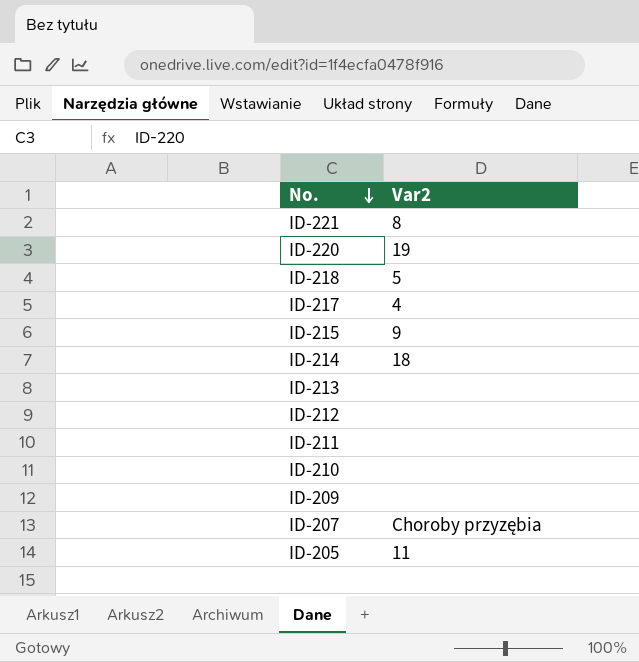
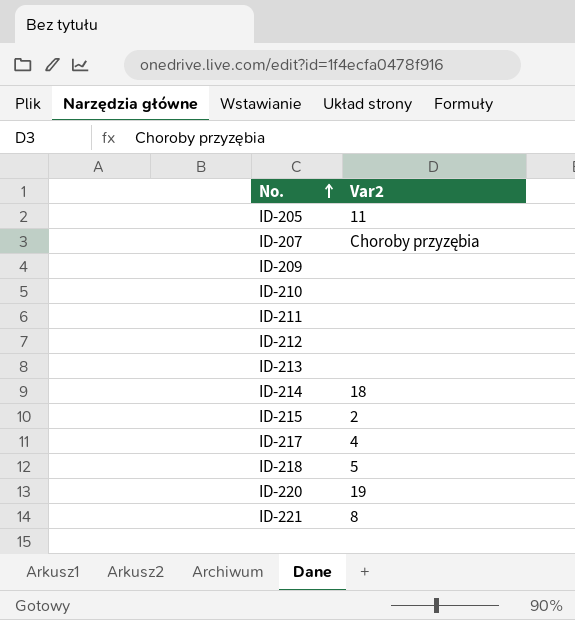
row order: No. descending -> No. ascending
ID-215 | Var2: 9 -> 2

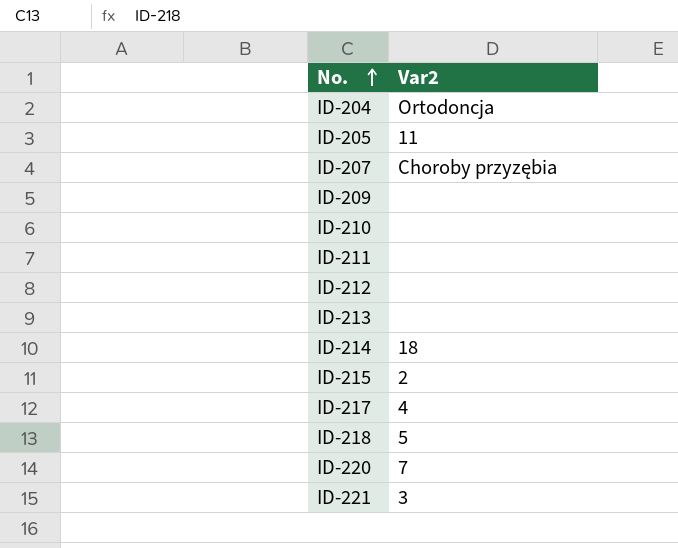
row ID-204: none -> Ortodoncja
ID-220 | Var2: 19 -> 7
ID-221 | Var2: 8 -> 3

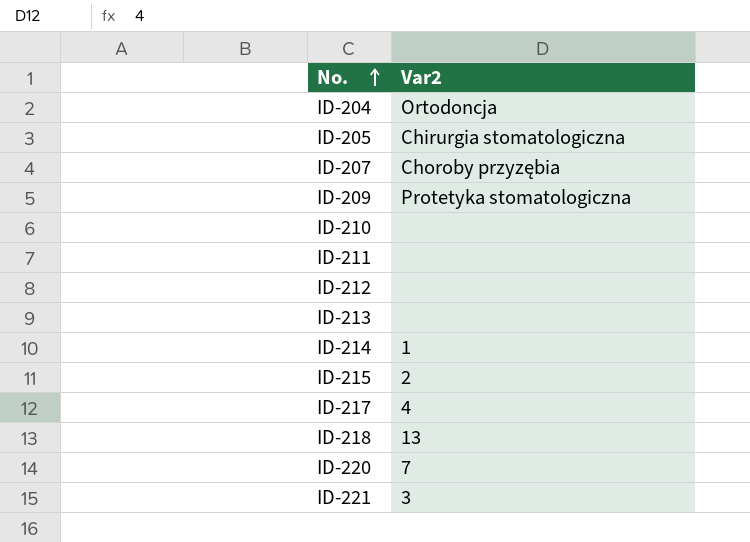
ID-205 | Var2: 11 -> Chirurgia stomatologiczna
ID-209 | Var2: none -> Protetyka stomatologiczna
ID-214 | Var2: 18 -> 1
ID-218 | Var2: 5 -> 13

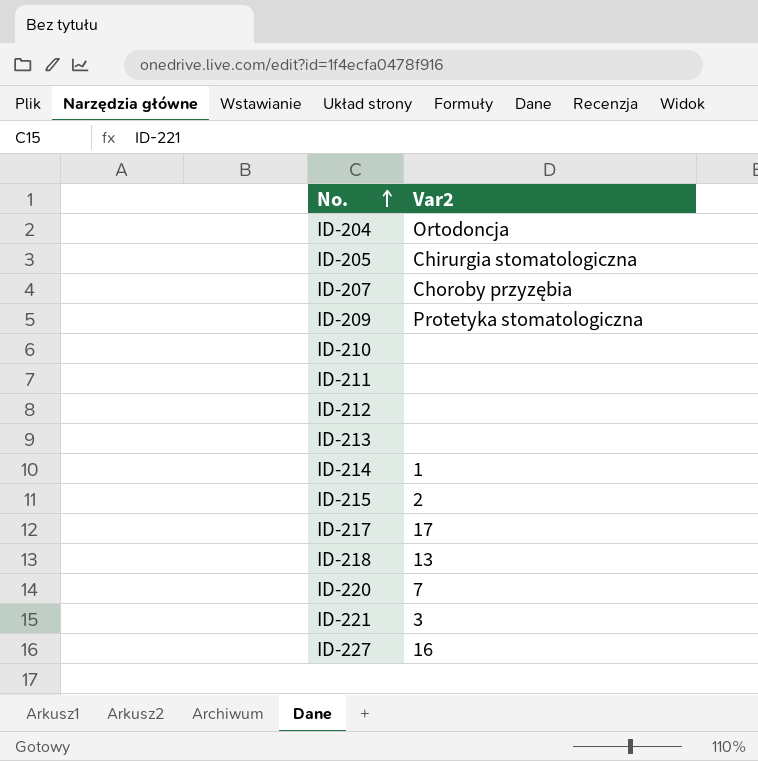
ID-217 | Var2: 4 -> 17
row ID-227: none -> 16

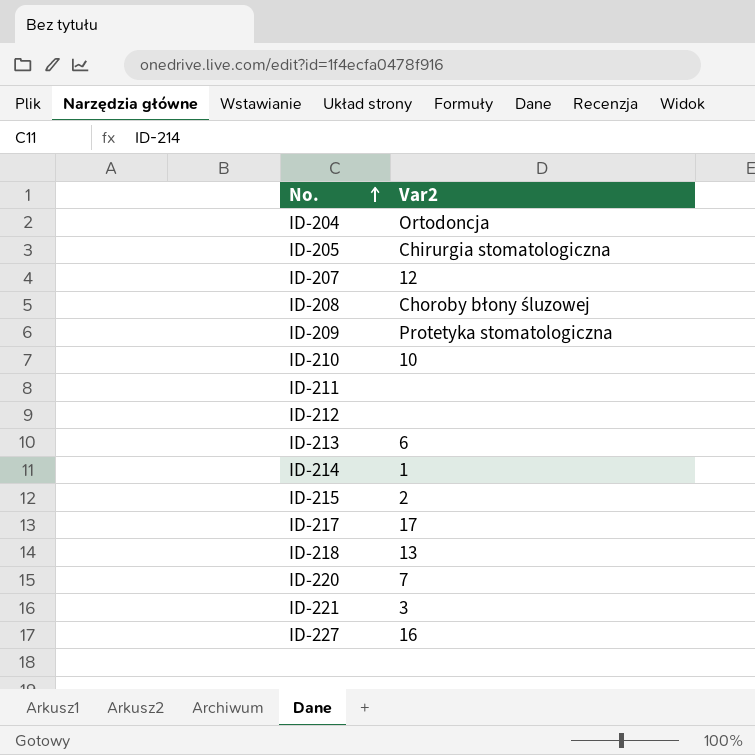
ID-207 | Var2: Choroby przyzębia -> 12
row ID-208: none -> Choroby błony śluzowej
ID-210 | Var2: none -> 10
ID-213 | Var2: none -> 6

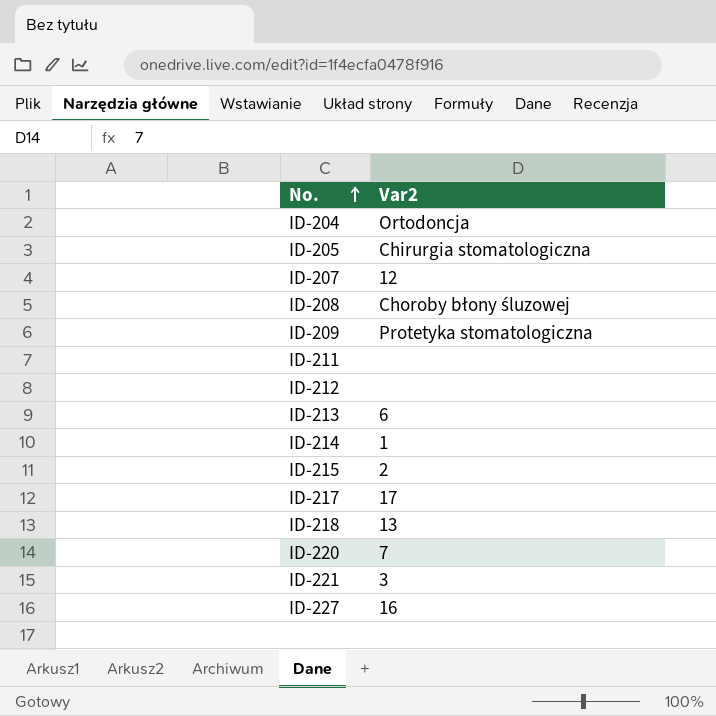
row ID-210: 10 -> none

